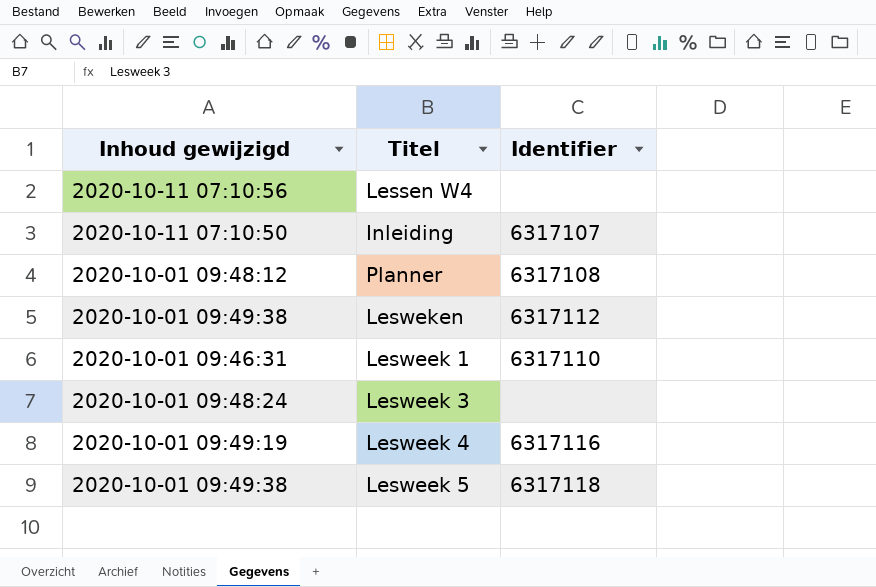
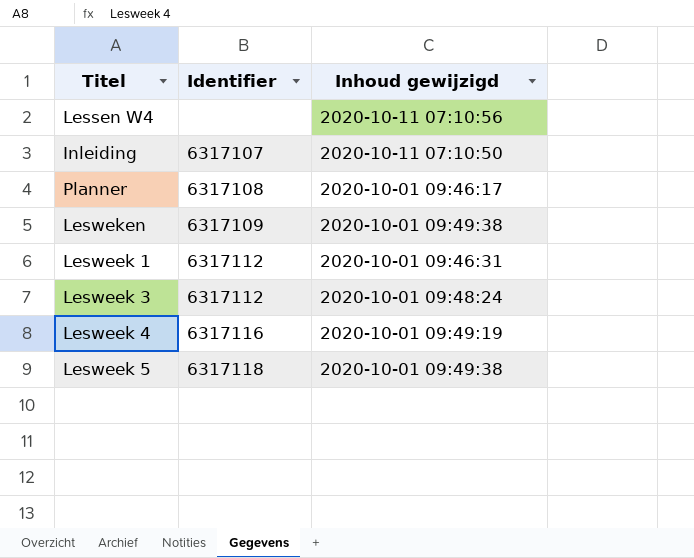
column Inhoud gewijzigd | position: 1 -> 3
Planner | Inhoud gewijzigd: 2020-10-01 09:48:12 -> 2020-10-01 09:46:17
Lesweken | Identifier: 6317112 -> 6317109
Lesweek 1 | Identifier: 6317110 -> 6317112
Lesweek 3 | Identifier: none -> 6317112

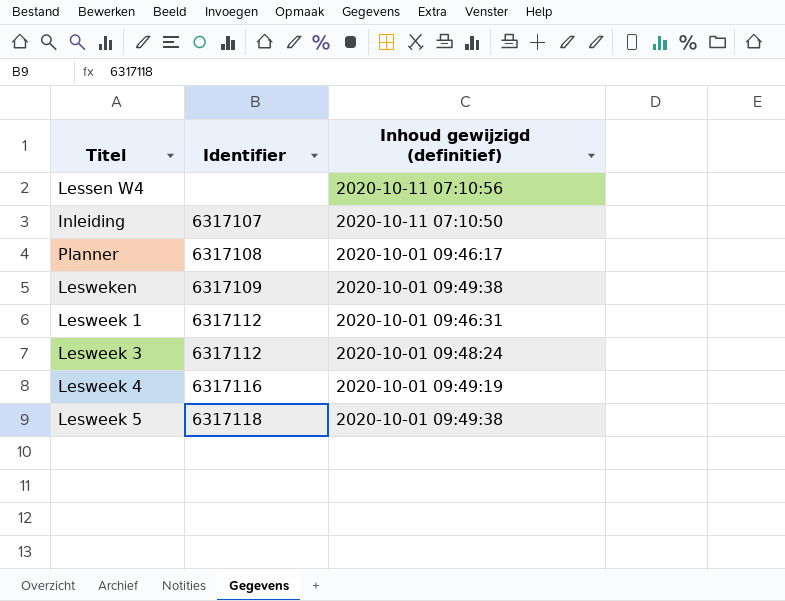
column name: Inhoud gewijzigd -> Inhoud gewijzigd (definitief)

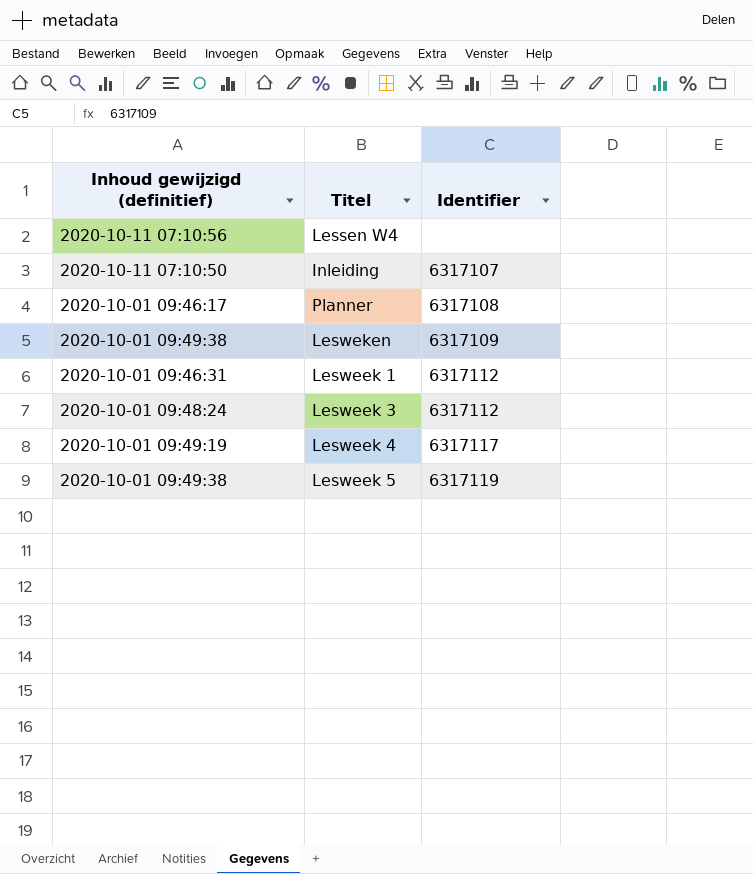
column Inhoud gewijzigd (definitief) | position: 3 -> 1
Lesweek 4 | Identifier: 6317116 -> 6317117
Lesweek 5 | Identifier: 6317118 -> 6317119

